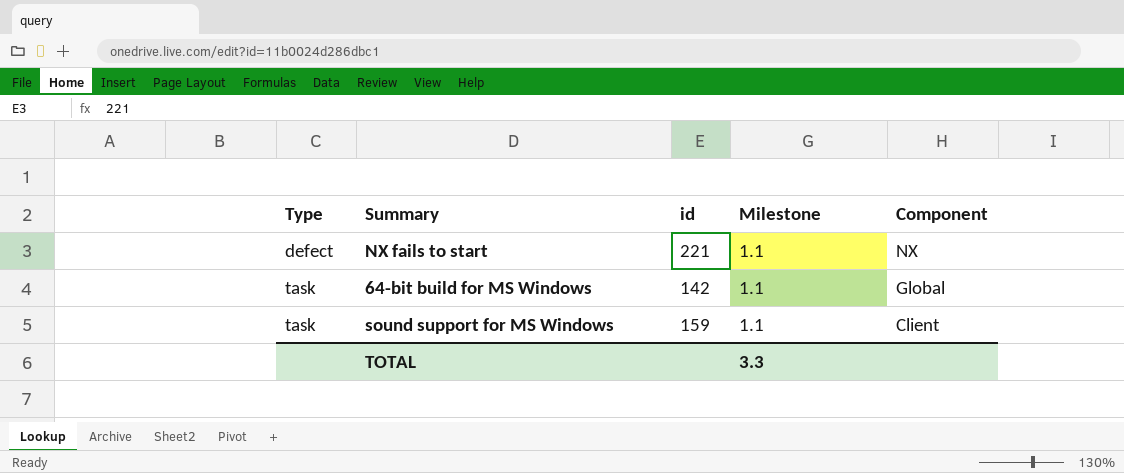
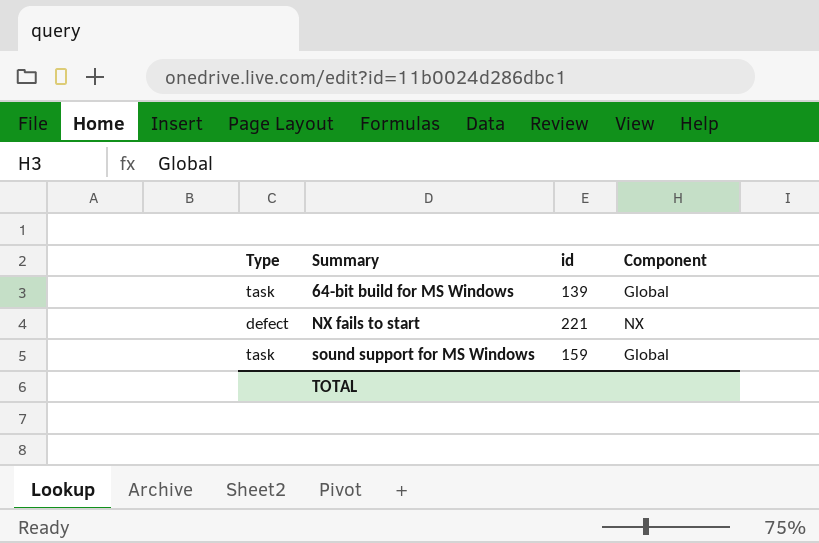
row order: Type ascending -> Summary ascending
column Milestone | position: 4 -> none
64-bit build for MS Windows | id: 142 -> 139
sound support for MS Windows | Component: Client -> Global

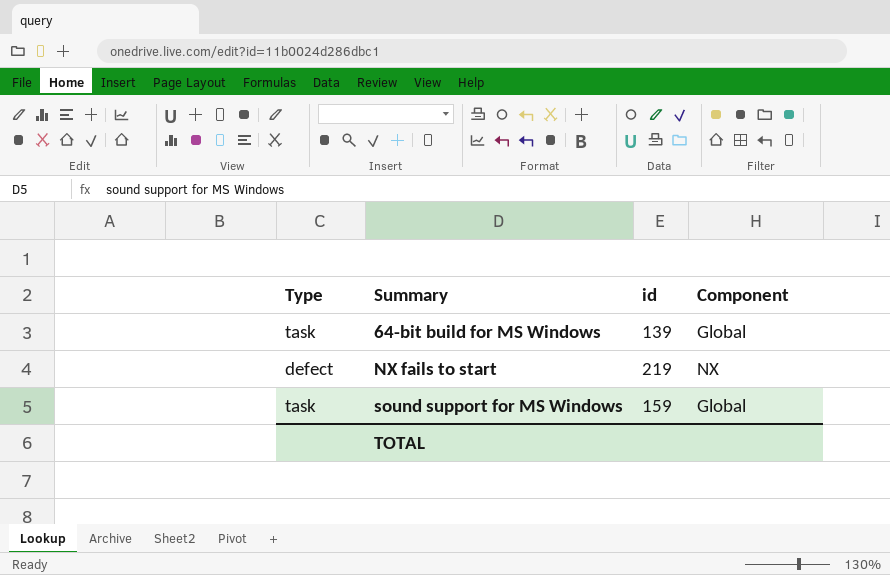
NX fails to start | id: 221 -> 219

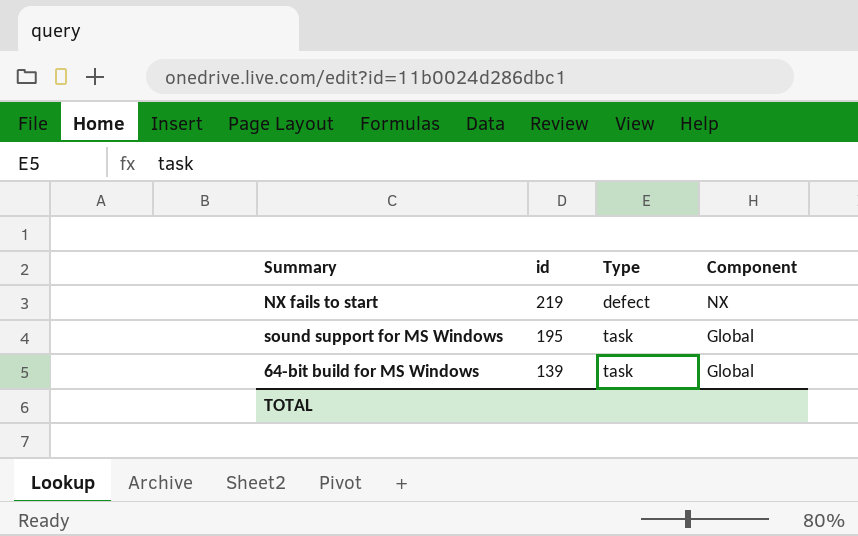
row order: Summary ascending -> id descending
column Type | position: 1 -> 3
sound support for MS Windows | id: 159 -> 195

